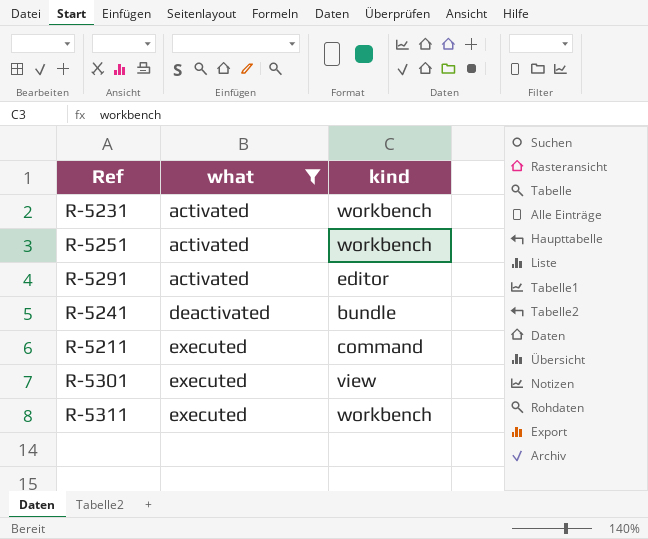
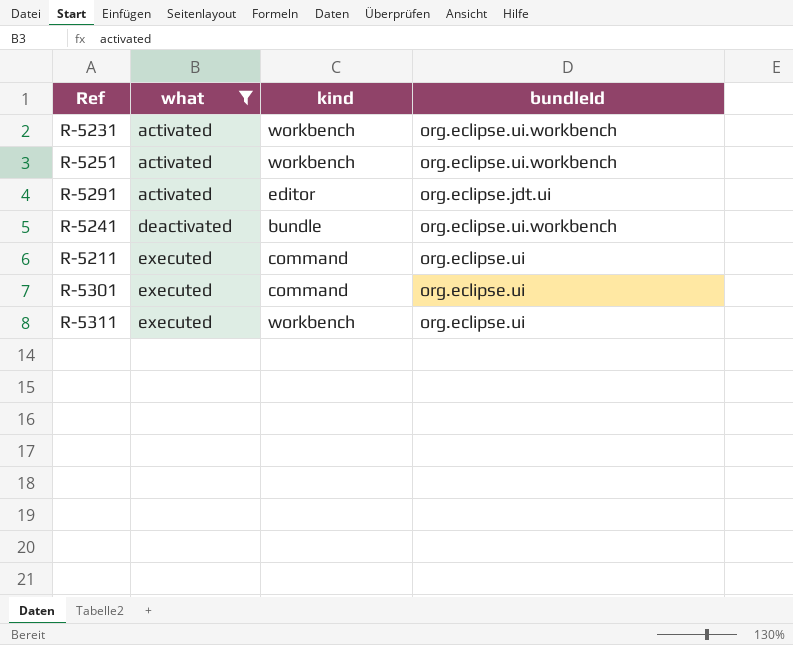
column bundleId | position: none -> 4
R-5301 | kind: view -> command

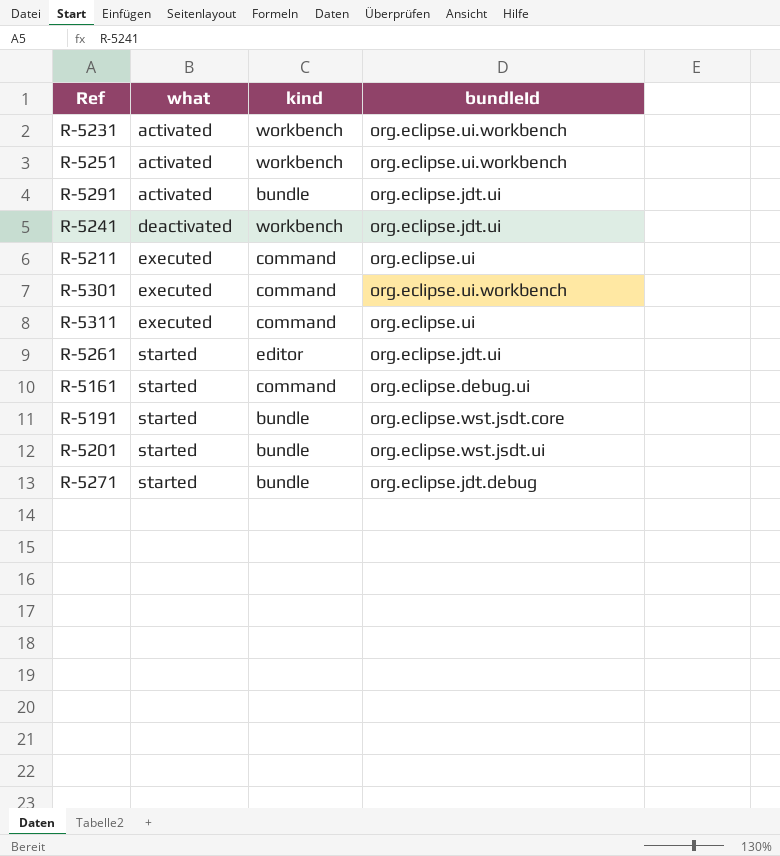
filter: what != started -> none
R-5291 | kind: editor -> bundle
R-5241 | kind: bundle -> workbench
R-5241 | bundleId: org.eclipse.ui.workbench -> org.eclipse.jdt.ui
R-5301 | bundleId: org.eclipse.ui -> org.eclipse.ui.workbench
R-5311 | kind: workbench -> command

